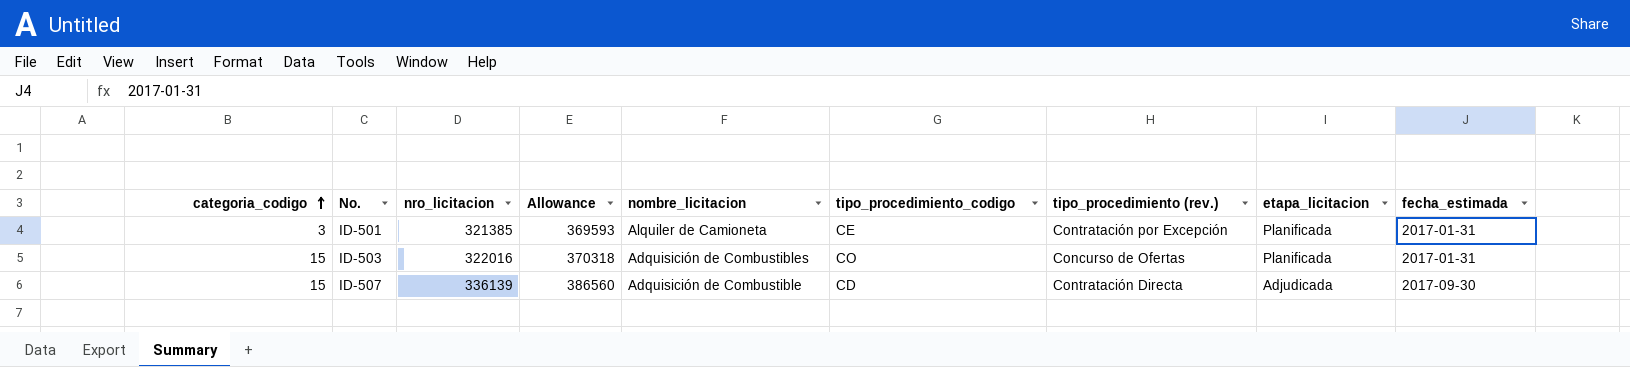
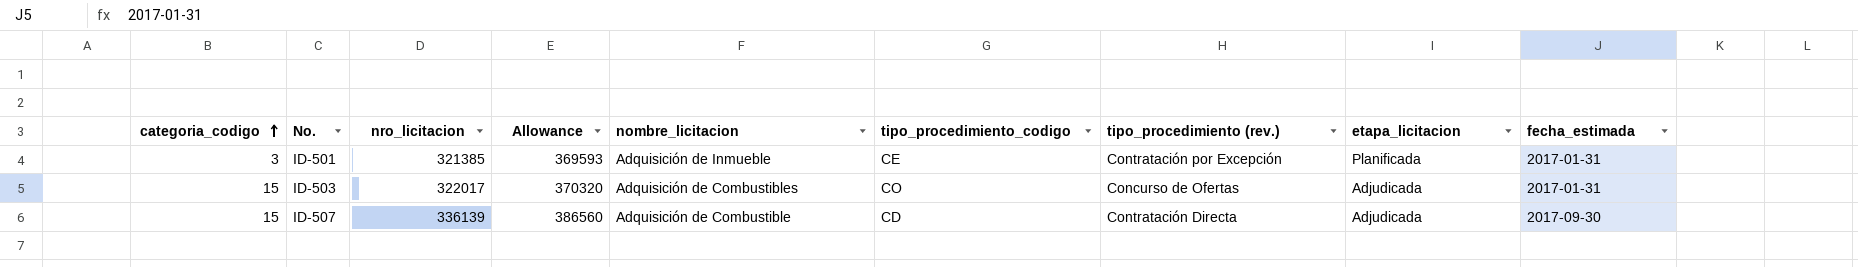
ID-501 | nombre_licitacion: Alquiler de Camioneta -> Adquisición de Inmueble
ID-503 | nro_licitacion: 322016 -> 322017
ID-503 | Allowance: 370318 -> 370320
ID-503 | etapa_licitacion: Planificada -> Adjudicada

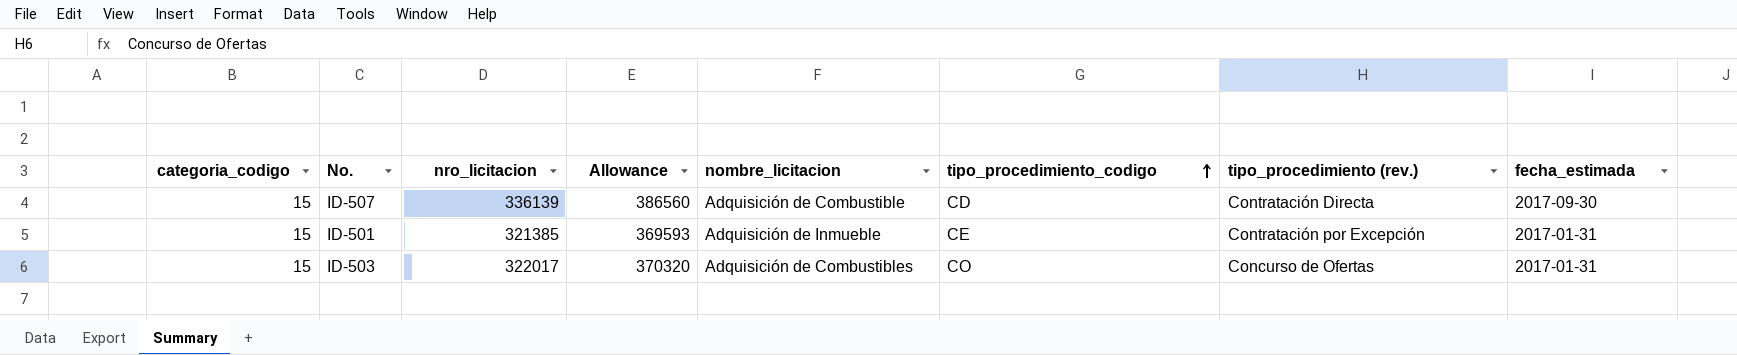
row order: categoria_codigo ascending -> tipo_procedimiento_codigo ascending
column etapa_licitacion | position: 8 -> none
ID-501 | categoria_codigo: 3 -> 15

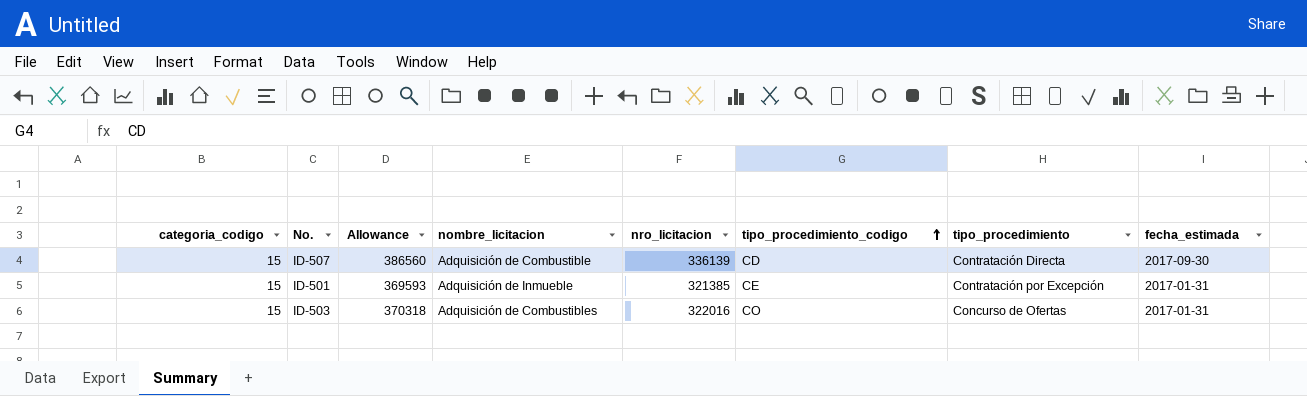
column nro_licitacion | position: 3 -> 5
column name: tipo_procedimiento (rev.) -> tipo_procedimiento
ID-503 | Allowance: 370320 -> 370318
ID-503 | nro_licitacion: 322017 -> 322016

